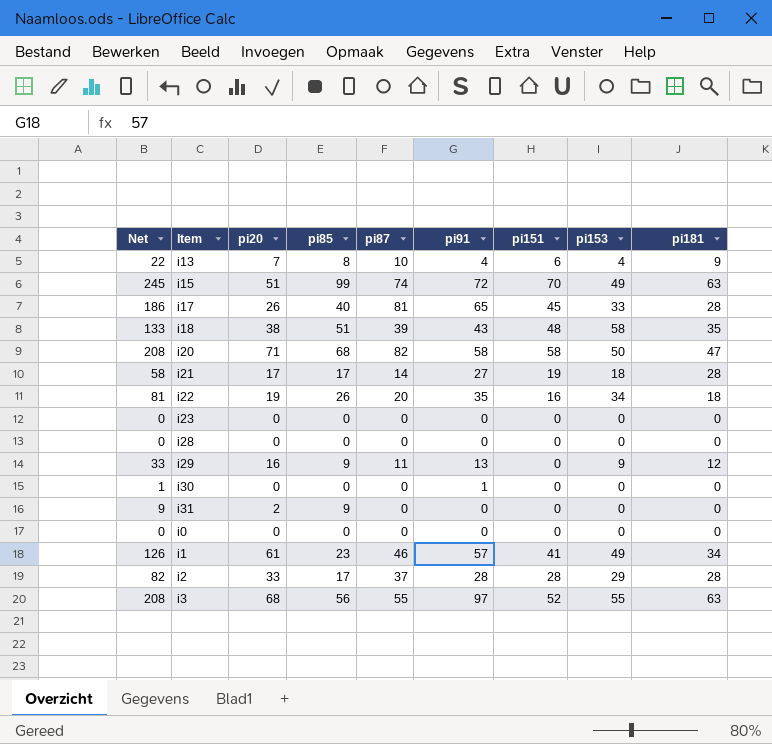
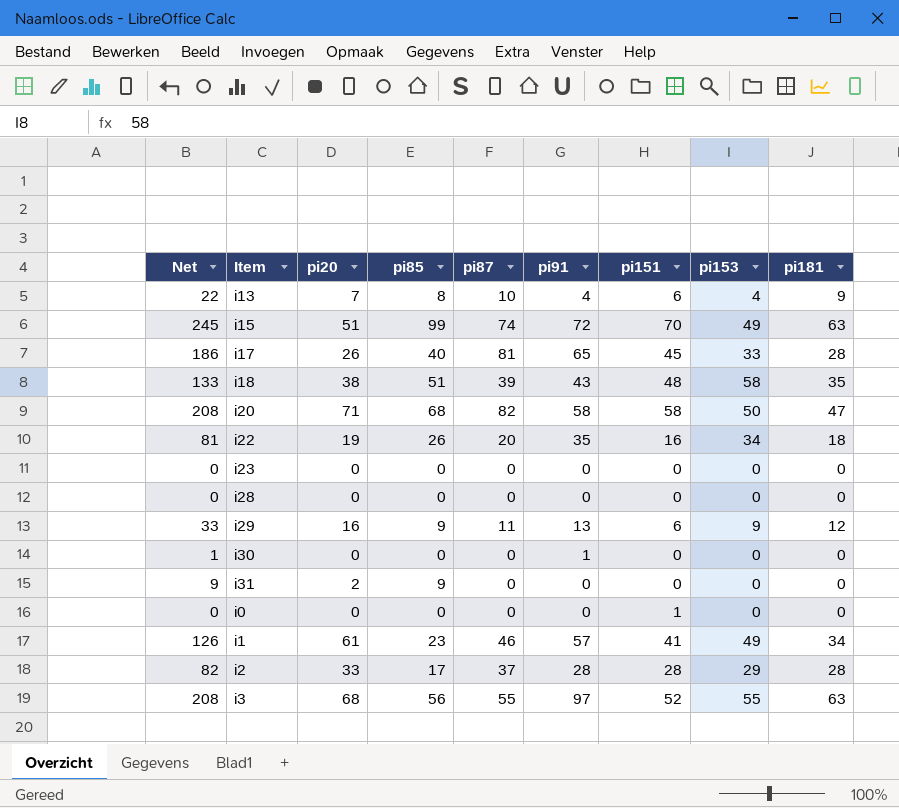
row i21: 58 | 17 | 17 | 14 | 27 | 19 | 18 | 28 -> none
i29 | pi151: 0 -> 6
i0 | pi151: 0 -> 1

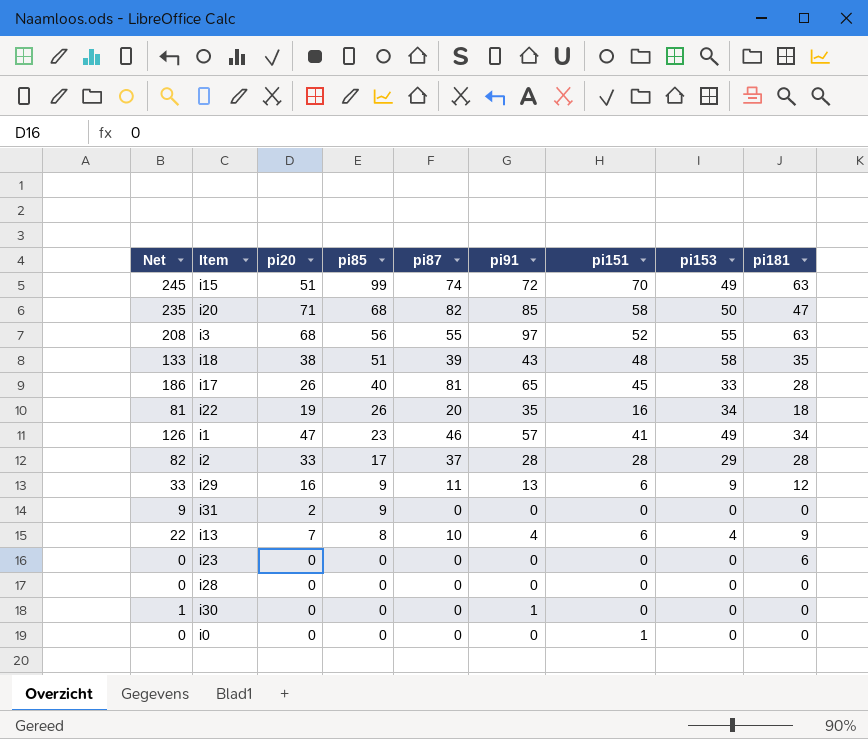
row order: none -> pi85 descending
i20 | Net: 208 -> 235
i20 | pi91: 58 -> 85
i1 | pi20: 61 -> 47
i23 | pi181: 0 -> 6

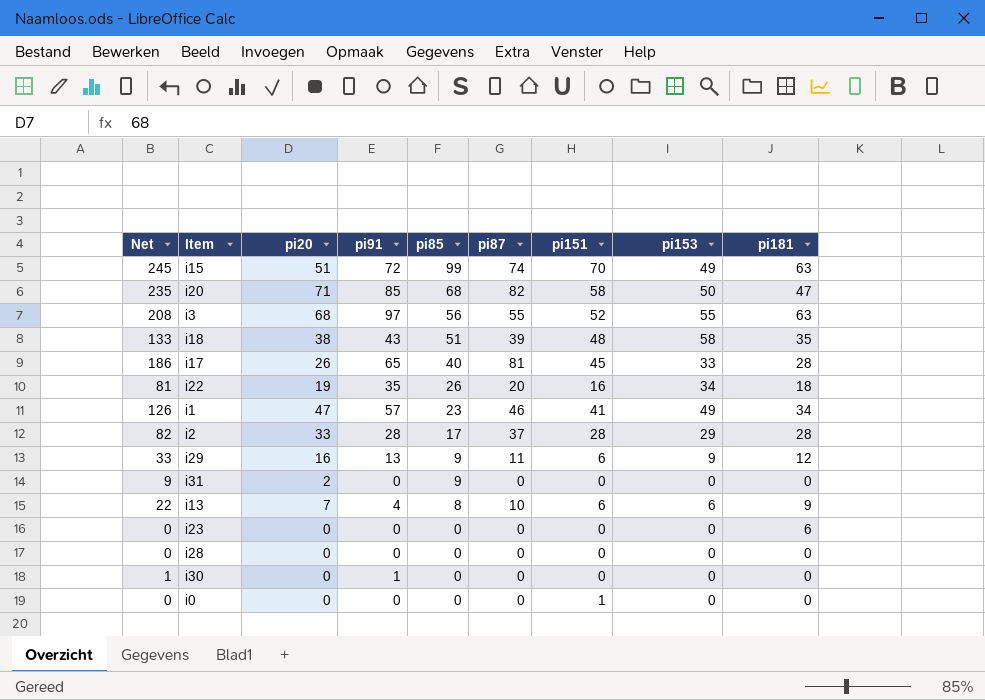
column pi91 | position: 6 -> 4
i13 | pi153: 4 -> 6

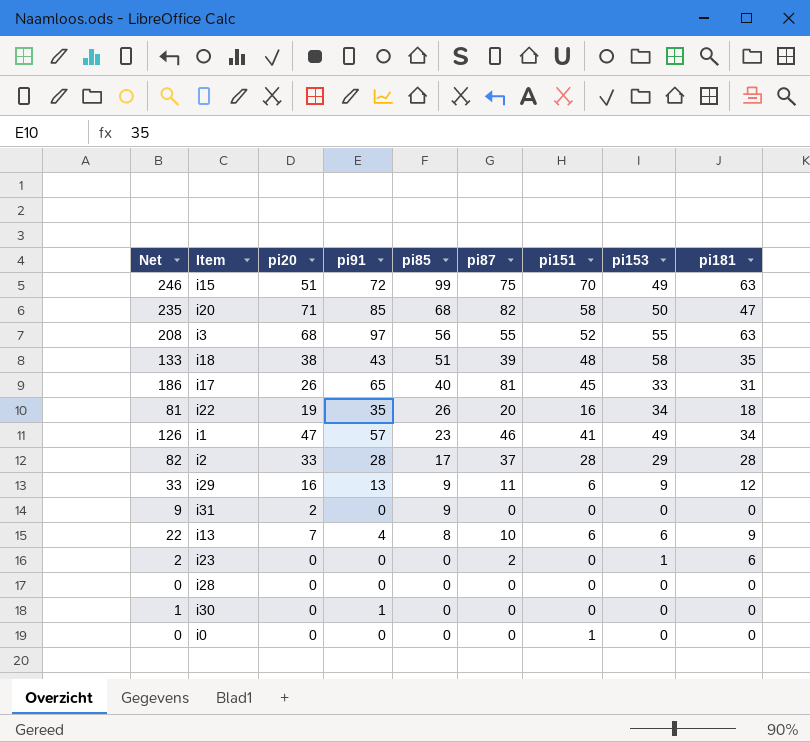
i15 | Net: 245 -> 246
i15 | pi87: 74 -> 75
i17 | pi181: 28 -> 31
i23 | Net: 0 -> 2
i23 | pi87: 0 -> 2
i23 | pi153: 0 -> 1

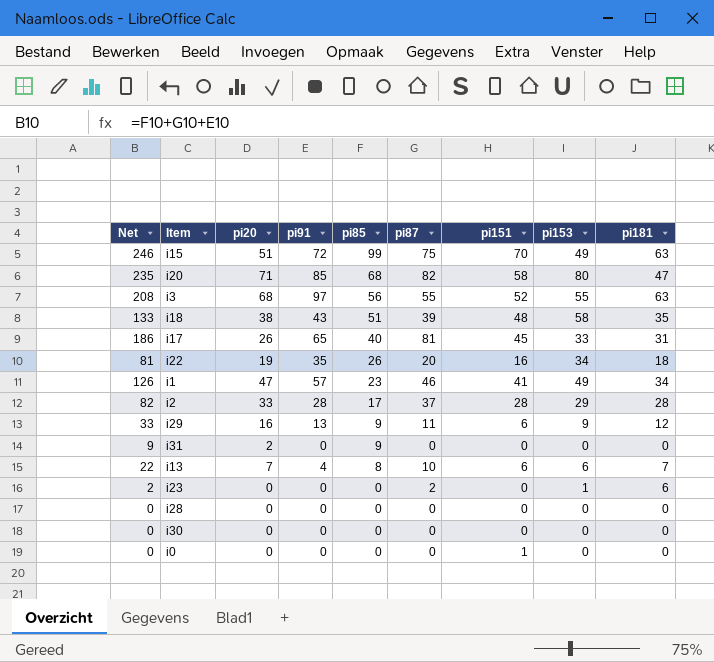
i20 | pi153: 50 -> 80
i13 | pi181: 9 -> 7
i30 | Net: 1 -> 0
i30 | pi91: 1 -> 0

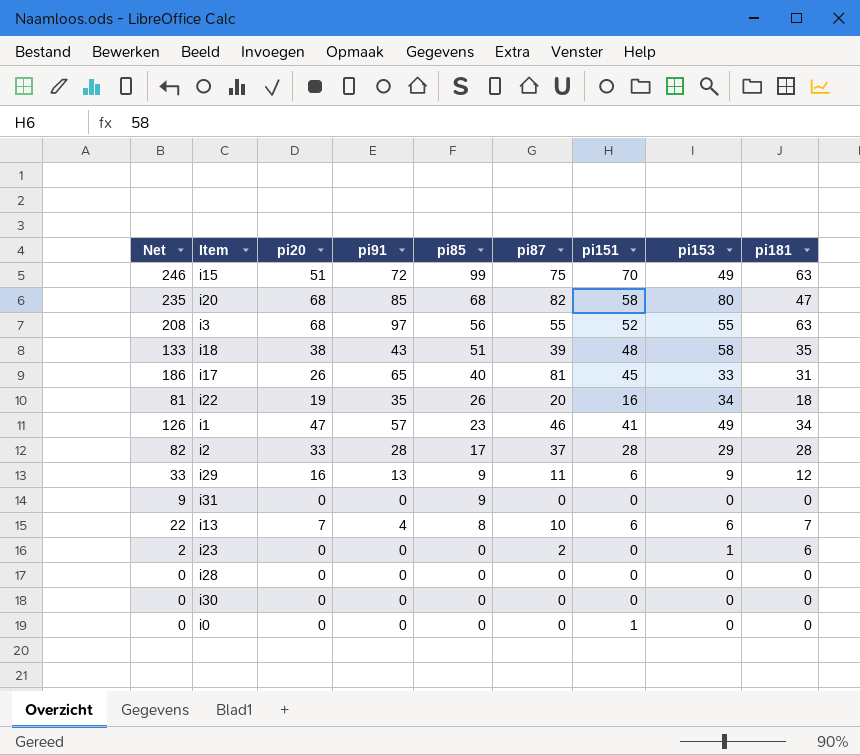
i20 | pi20: 71 -> 68
i31 | pi20: 2 -> 0

